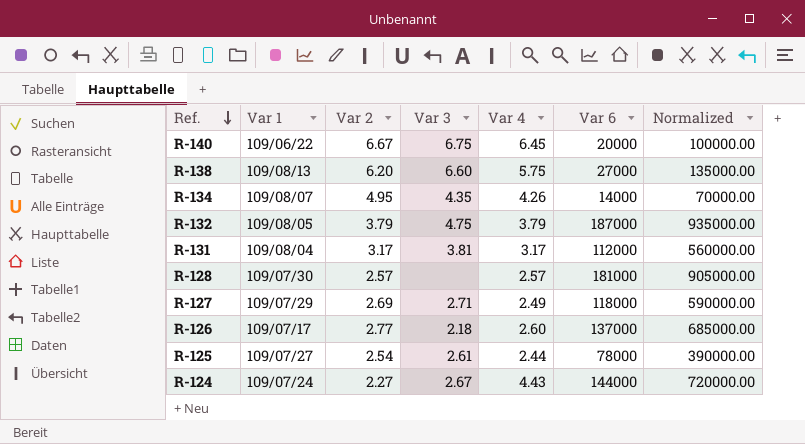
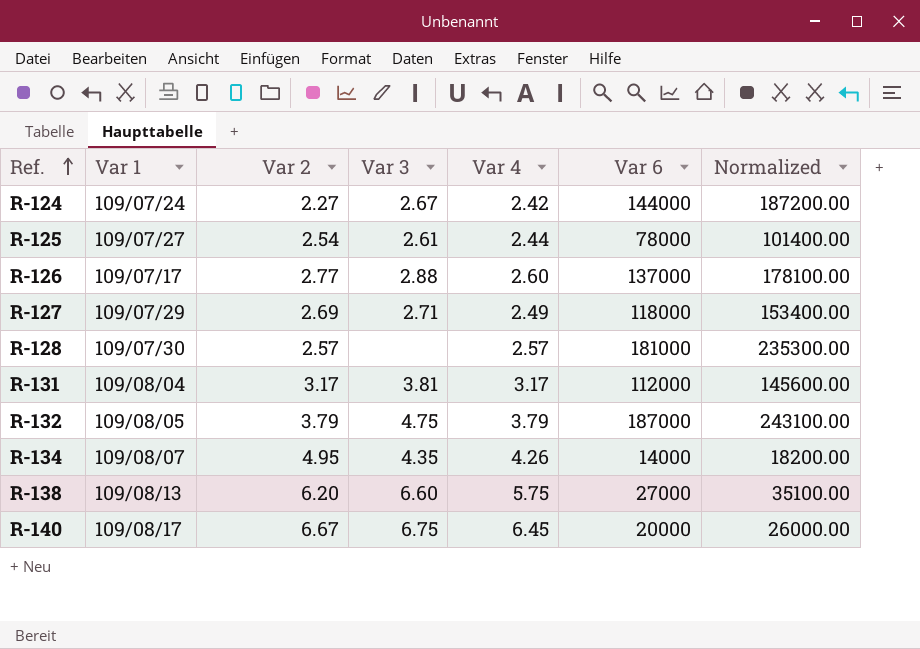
row order: Ref. descending -> Ref. ascending
column Normalized | formula: [Var 6] * 5 -> [Var 6] * 1.3
R-124 | Var 4: 4.43 -> 2.42
R-126 | Var 3: 2.18 -> 2.88
R-140 | Var 1: 109/06/22 -> 109/08/17

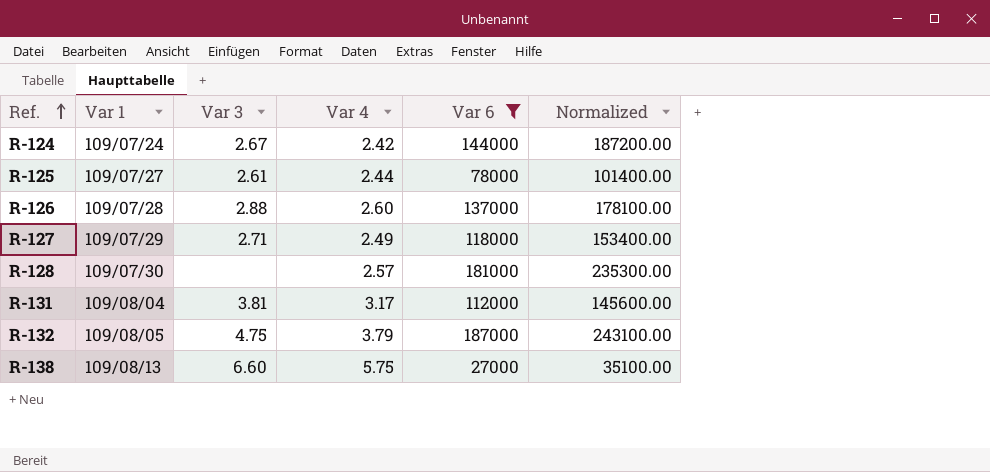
filter: none -> Var 6 >= 27000
column Var 2 | position: 3 -> none
R-126 | Var 1: 109/07/17 -> 109/07/28

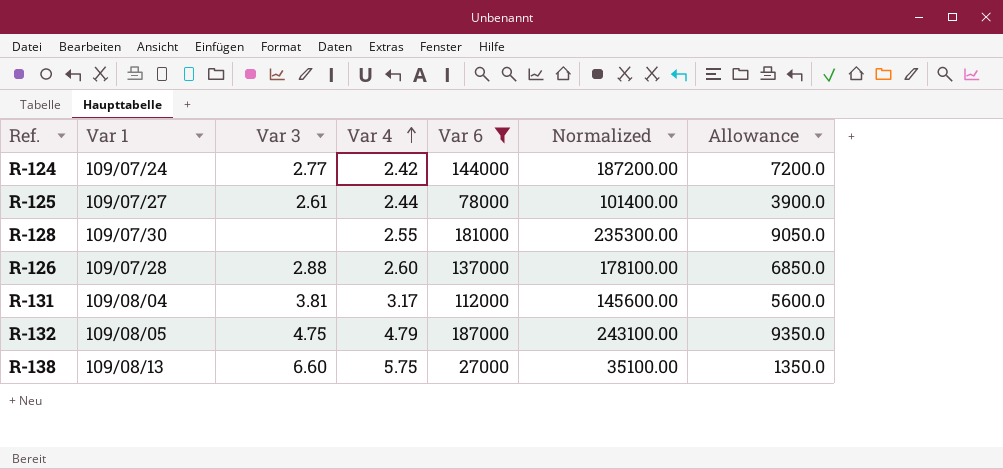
row order: Ref. ascending -> Var 4 ascending
column Allowance | formula: none -> [Var 6] * 0.05
row R-127: 109/07/29 | 2.71 | 2.49 | 118000 | 153400.00 -> none
R-124 | Var 3: 2.67 -> 2.77
R-128 | Var 4: 2.57 -> 2.55
R-132 | Var 4: 3.79 -> 4.79

